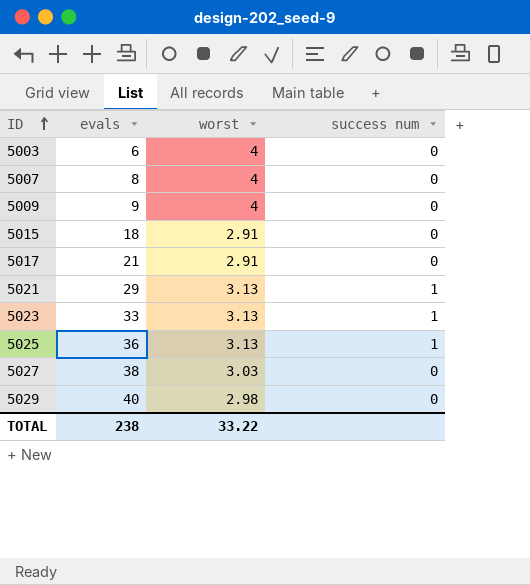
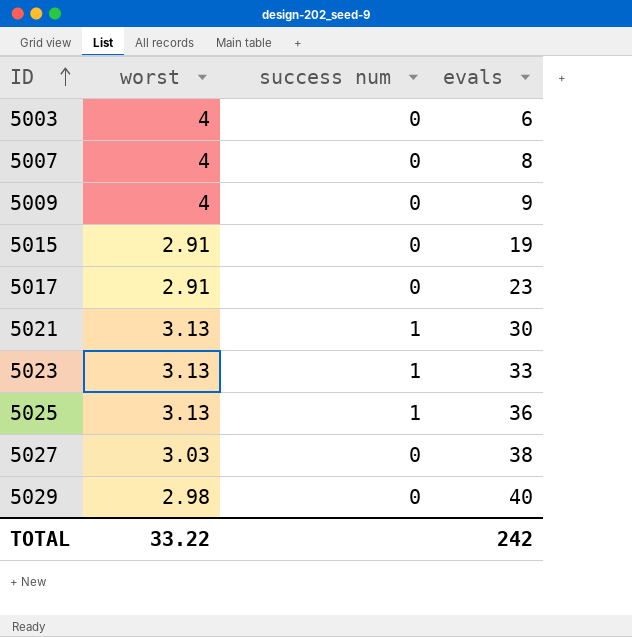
column evals | position: 2 -> 4
5015 | evals: 18 -> 19
5017 | evals: 21 -> 23
5021 | evals: 29 -> 30
TOTAL | evals: 238 -> 242

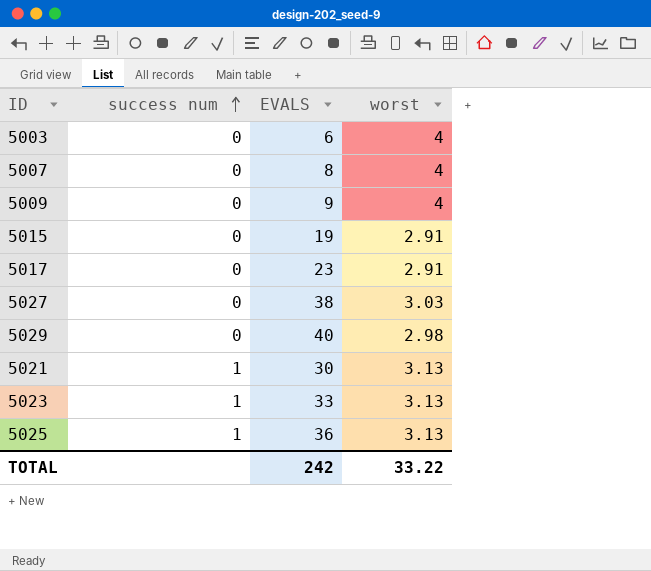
row order: ID ascending -> success num ascending
column name: evals -> EVALS
column worst | position: 2 -> 4

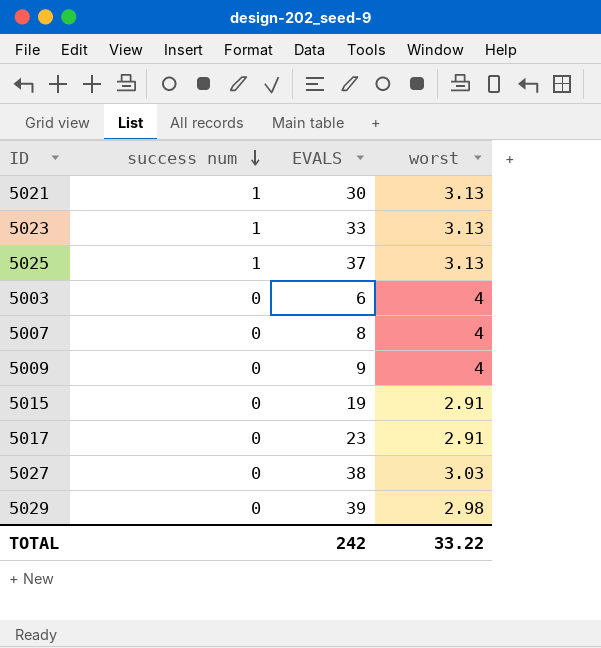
row order: success num ascending -> success num descending
5025 | EVALS: 36 -> 37
5029 | EVALS: 40 -> 39

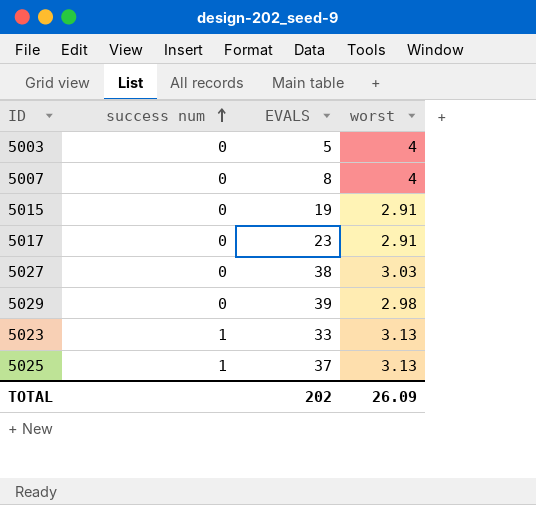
row order: success num descending -> success num ascending
row 5021: 1 | 30 | 3.13 -> none
row 5009: 0 | 9 | 4 -> none
5003 | EVALS: 6 -> 5
TOTAL | EVALS: 242 -> 202
TOTAL | worst: 33.22 -> 26.09

